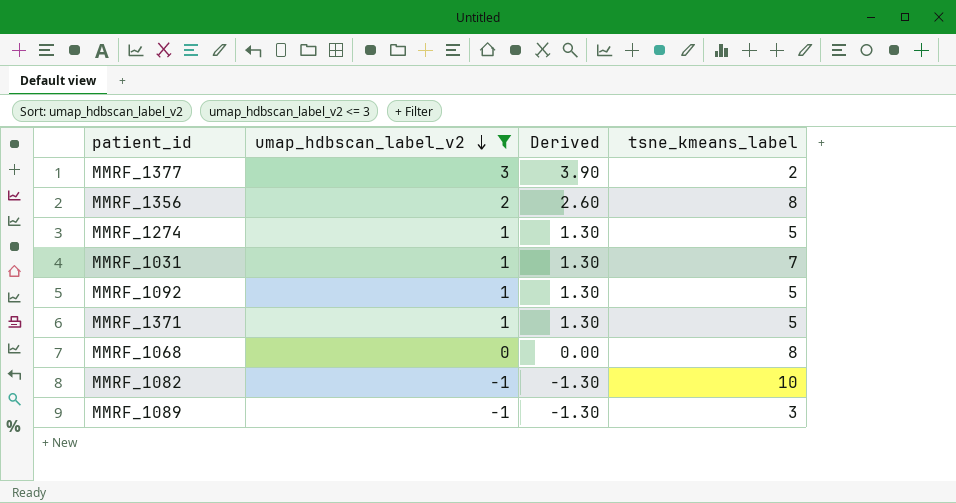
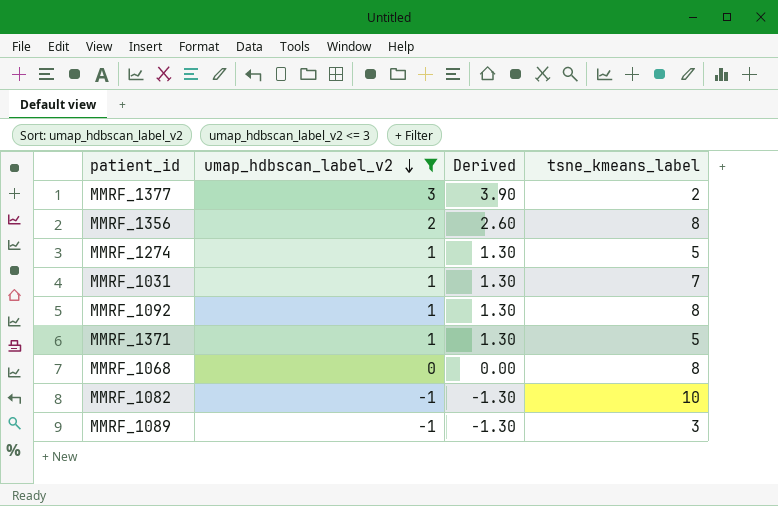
MMRF_1092 | tsne_kmeans_label: 5 -> 8

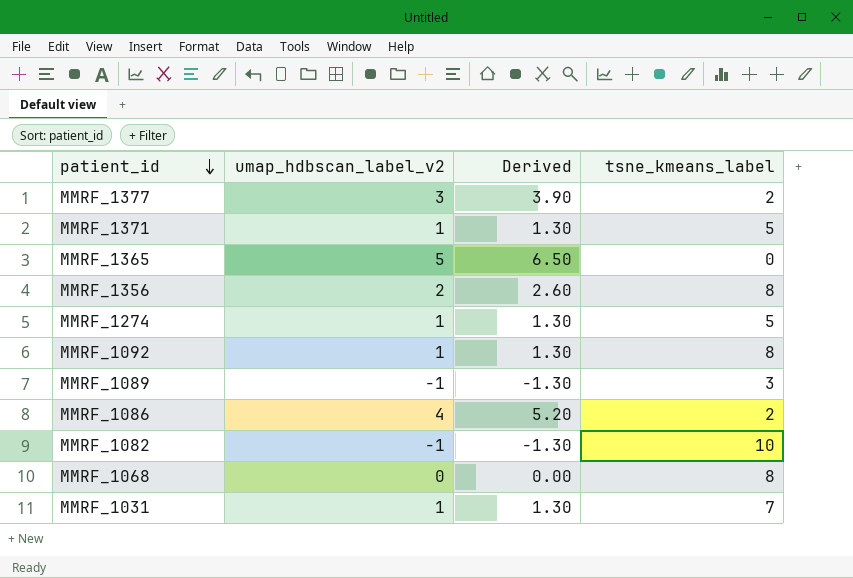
filter: umap_hdbscan_label_v2 <= 3 -> none
row order: umap_hdbscan_label_v2 descending -> patient_id descending

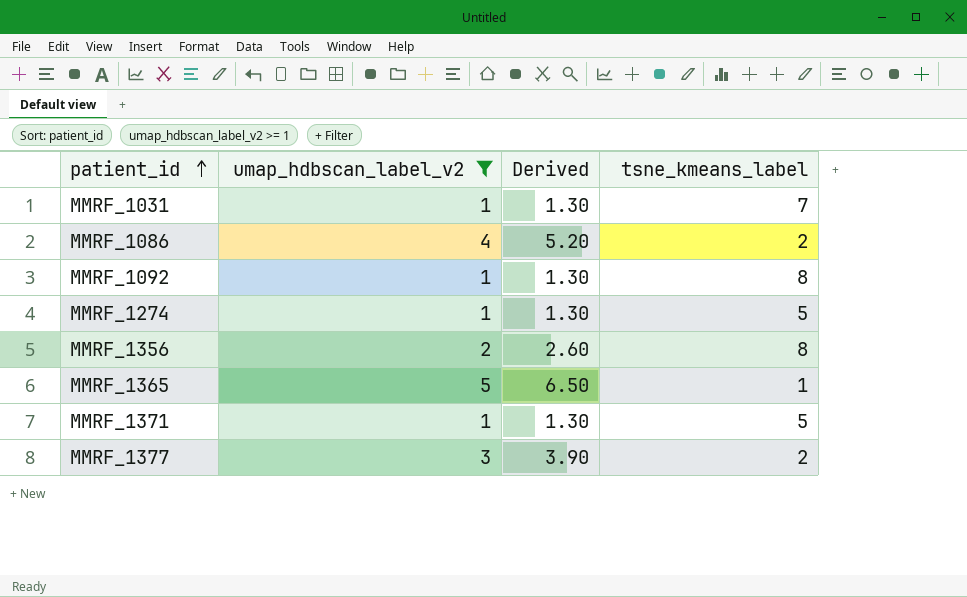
filter: none -> umap_hdbscan_label_v2 >= 1
row order: patient_id descending -> patient_id ascending
MMRF_1365 | tsne_kmeans_label: 0 -> 1

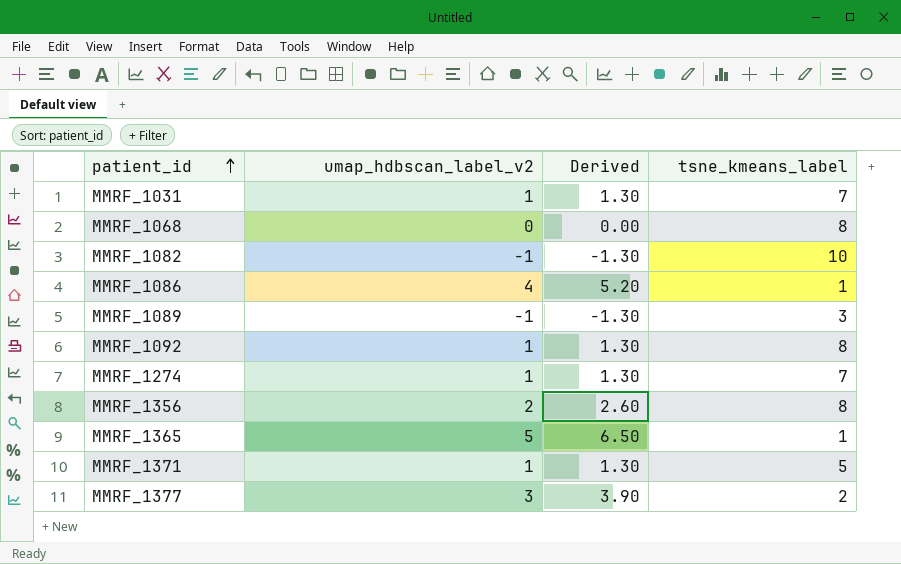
filter: umap_hdbscan_label_v2 >= 1 -> none
MMRF_1086 | tsne_kmeans_label: 2 -> 1
MMRF_1274 | tsne_kmeans_label: 5 -> 7

